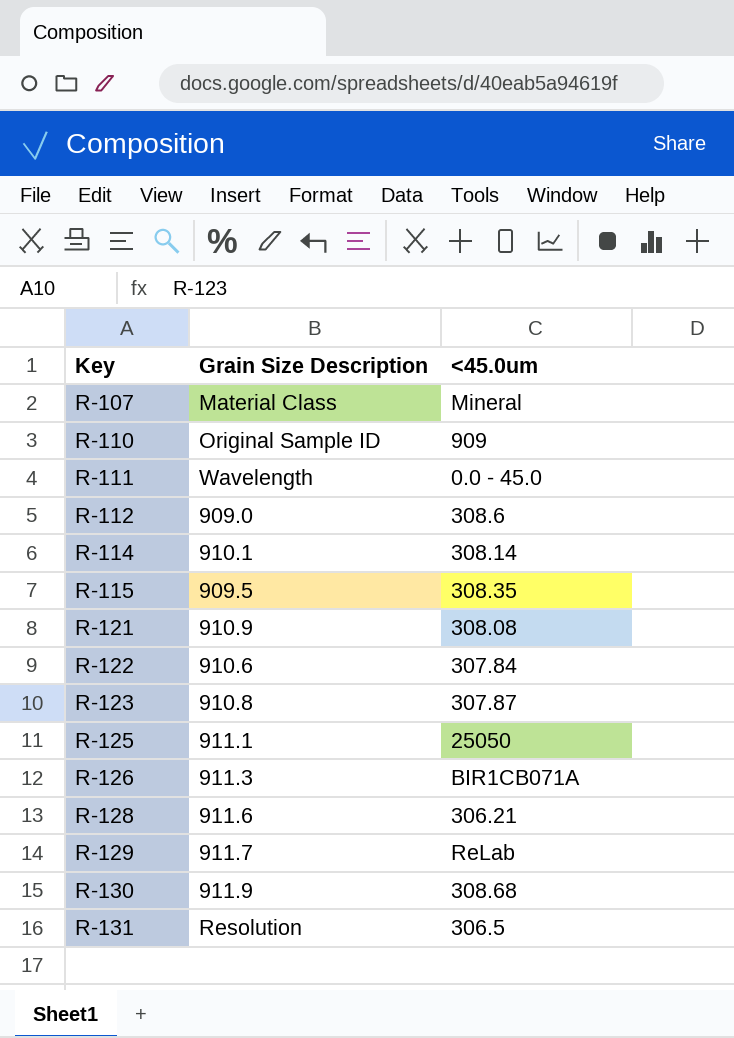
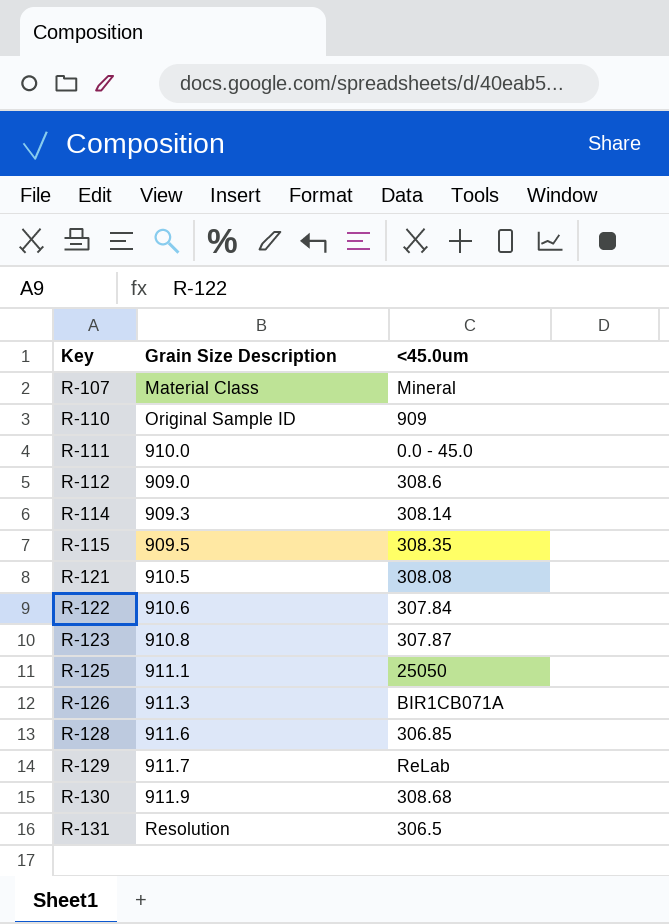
R-111 | Grain Size Description: Wavelength -> 910.0
R-114 | Grain Size Description: 910.1 -> 909.3
R-121 | Grain Size Description: 910.9 -> 910.5
R-128 | <45.0um: 306.21 -> 306.85

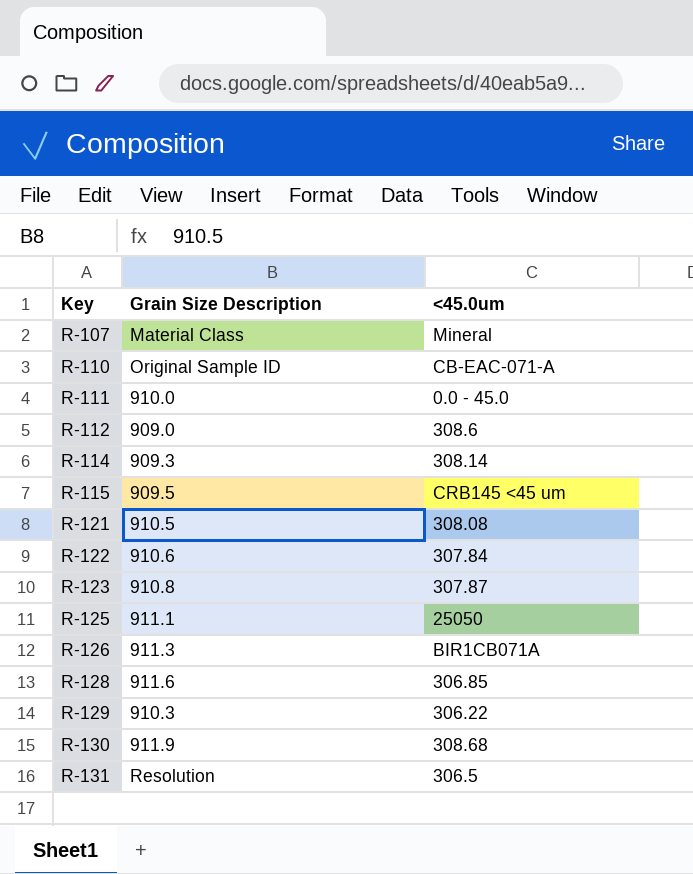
R-110 | <45.0um: 909 -> CB-EAC-071-A
R-115 | <45.0um: 308.35 -> CRB145 <45 um
R-129 | Grain Size Description: 911.7 -> 910.3
R-129 | <45.0um: ReLab -> 306.22

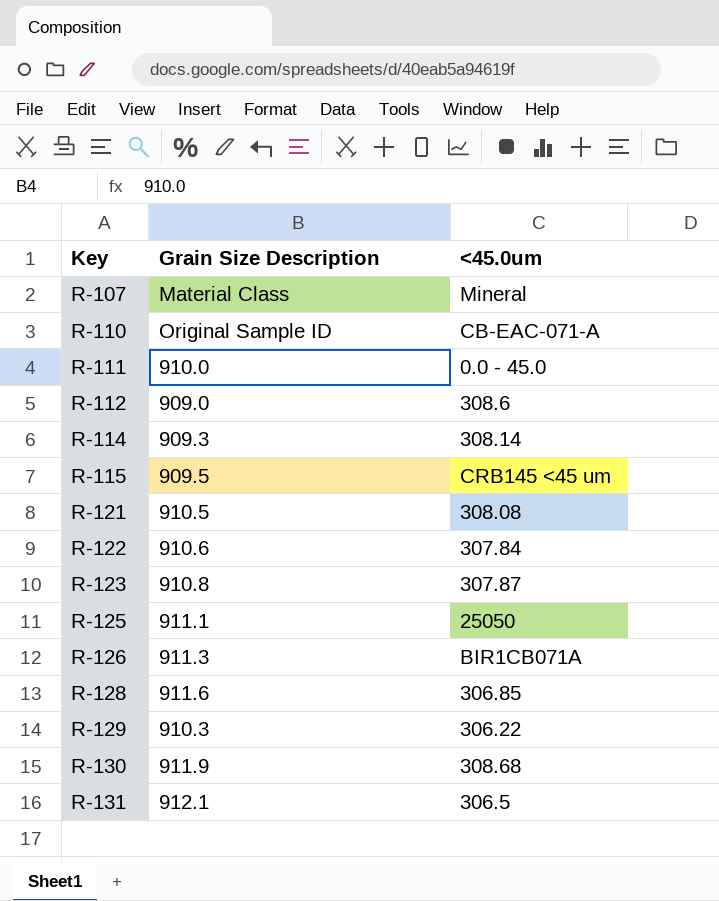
R-131 | Grain Size Description: Resolution -> 912.1

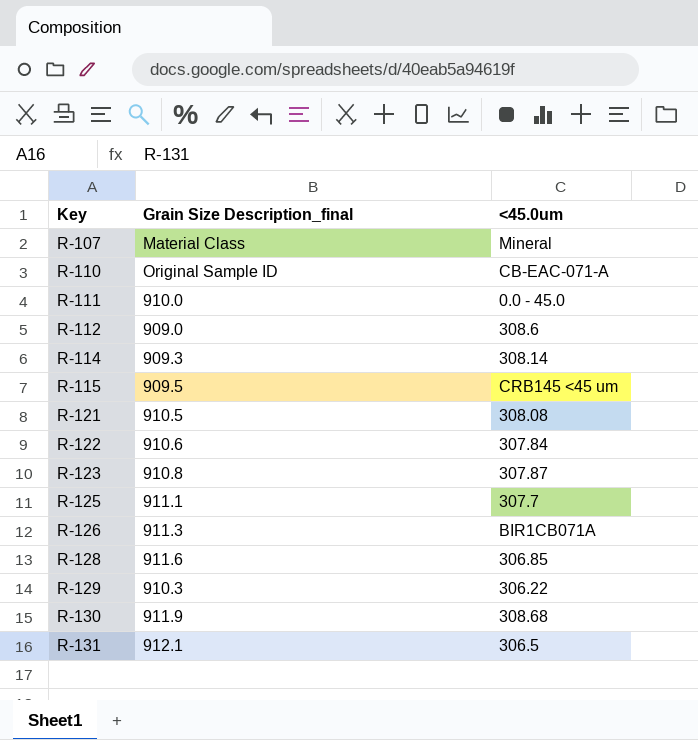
column name: Grain Size Description -> Grain Size Description_final
R-125 | <45.0um: 25050 -> 307.7

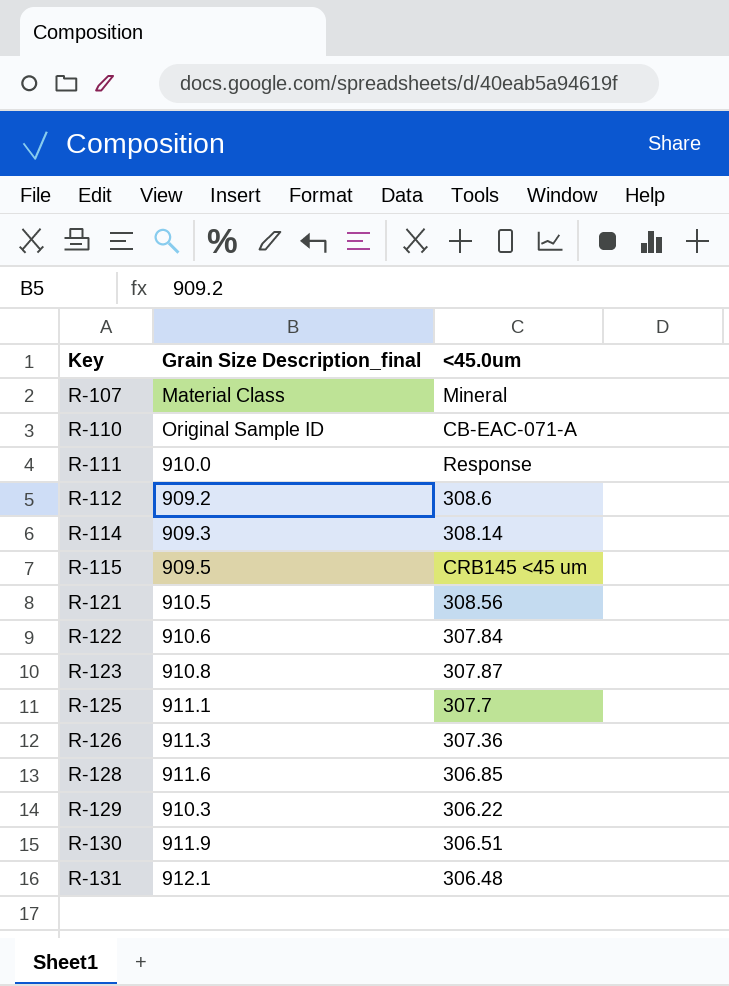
R-111 | <45.0um: 0.0 - 45.0 -> Response
R-112 | Grain Size Description_final: 909.0 -> 909.2
R-121 | <45.0um: 308.08 -> 308.56
R-126 | <45.0um: BIR1CB071A -> 307.36
R-130 | <45.0um: 308.68 -> 306.51
R-131 | <45.0um: 306.5 -> 306.48

